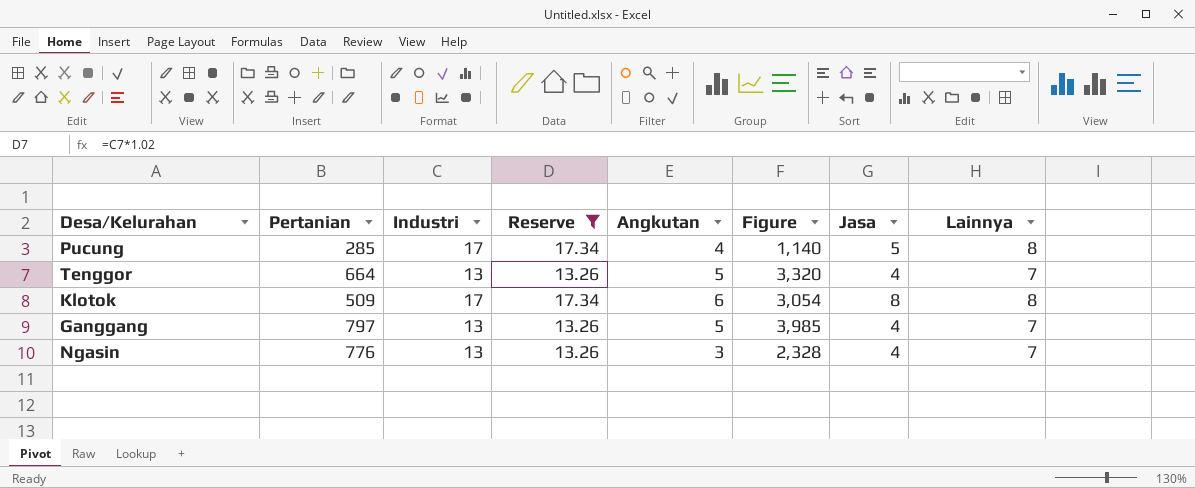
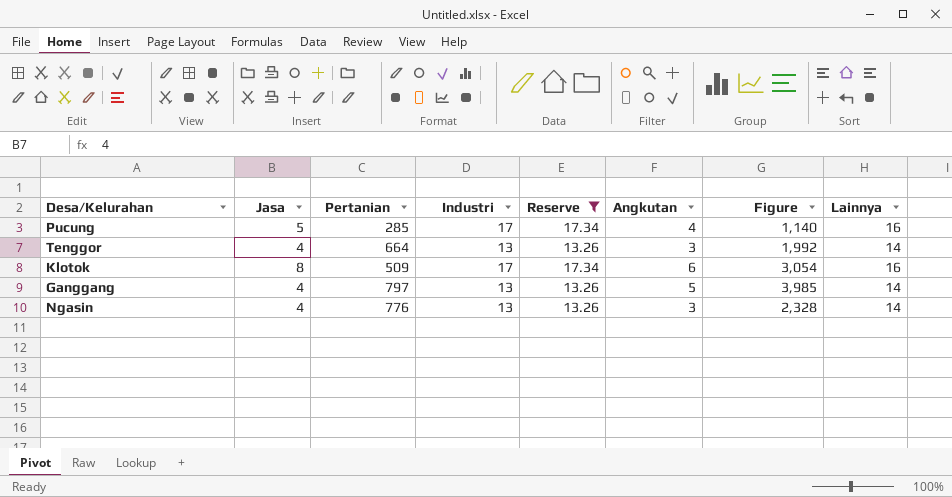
column Jasa | position: 7 -> 2
Pucung | Lainnya: 8 -> 16
Tenggor | Angkutan: 5 -> 3
Tenggor | Figure: 3,320 -> 1,992
Tenggor | Lainnya: 7 -> 14
Klotok | Lainnya: 8 -> 16
Ganggang | Lainnya: 7 -> 14
Ngasin | Lainnya: 7 -> 14

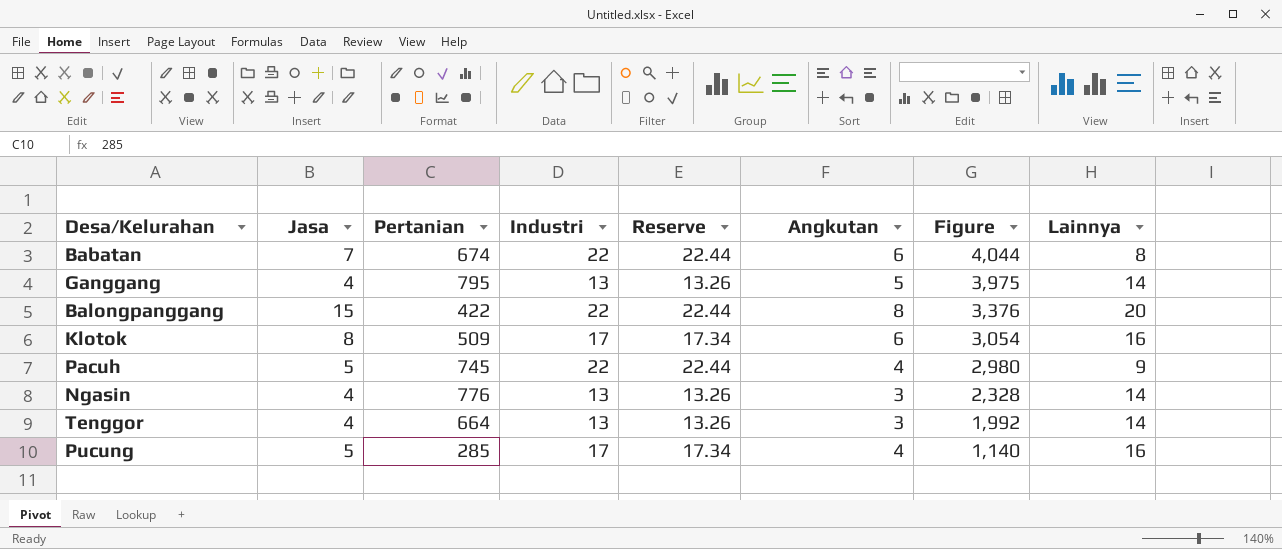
filter: Reserve != 22.44 -> none
row order: none -> Figure descending
Ganggang | Pertanian: 797 -> 795
Ganggang | Figure: 3,985 -> 3,975

